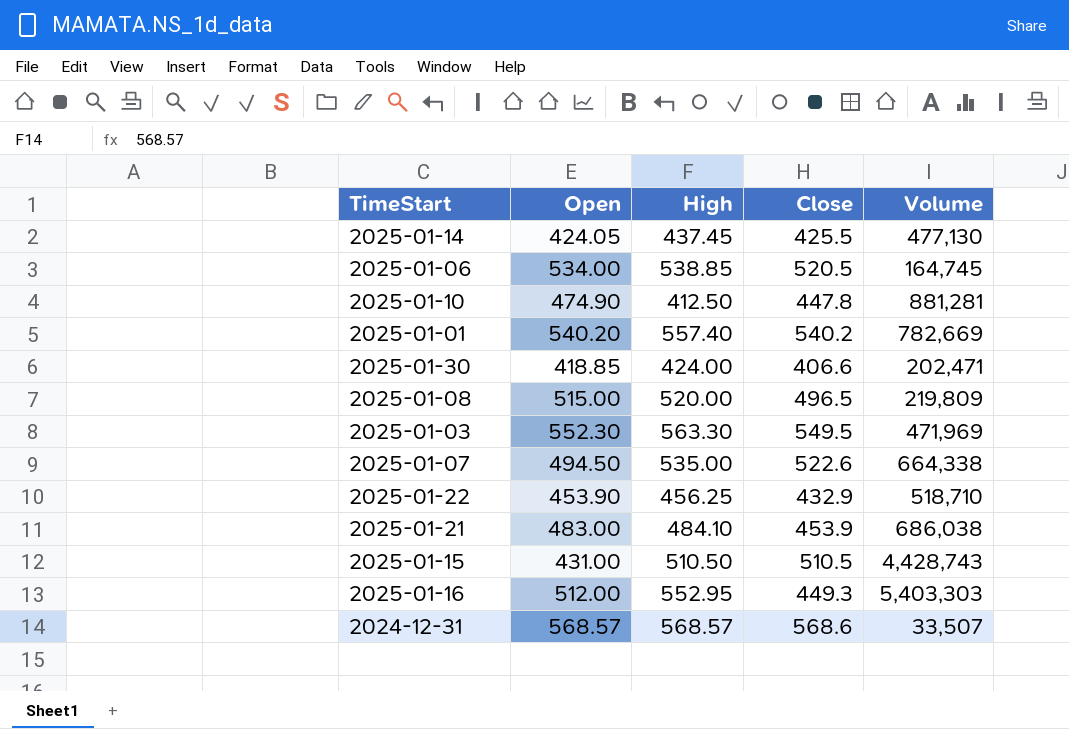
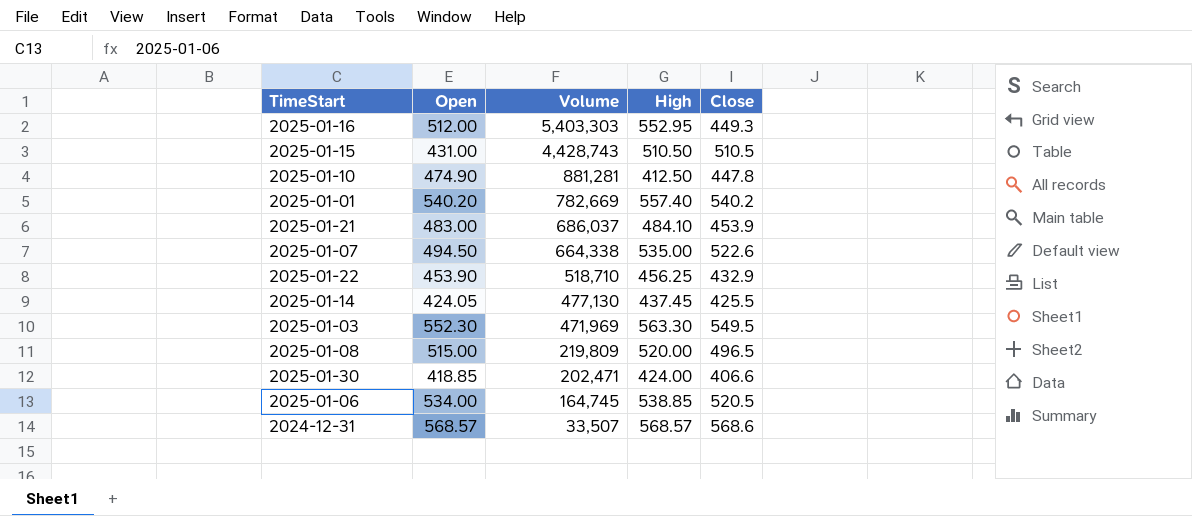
row order: none -> Volume descending
column Volume | position: 5 -> 3
2025-01-21 | Volume: 686,038 -> 686,037

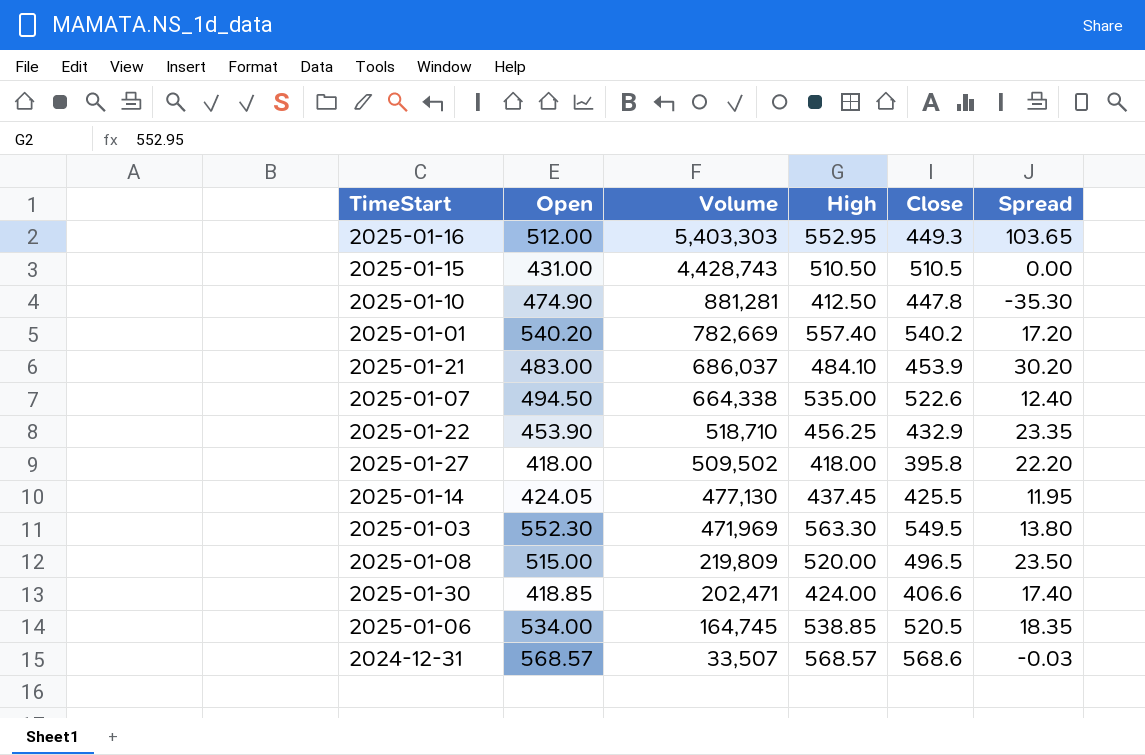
column Spread | formula: none -> [High] - [Close]
row 2025-01-27: none -> 418.00 | 509,502 | 418.00 | 395.8 | 22.20

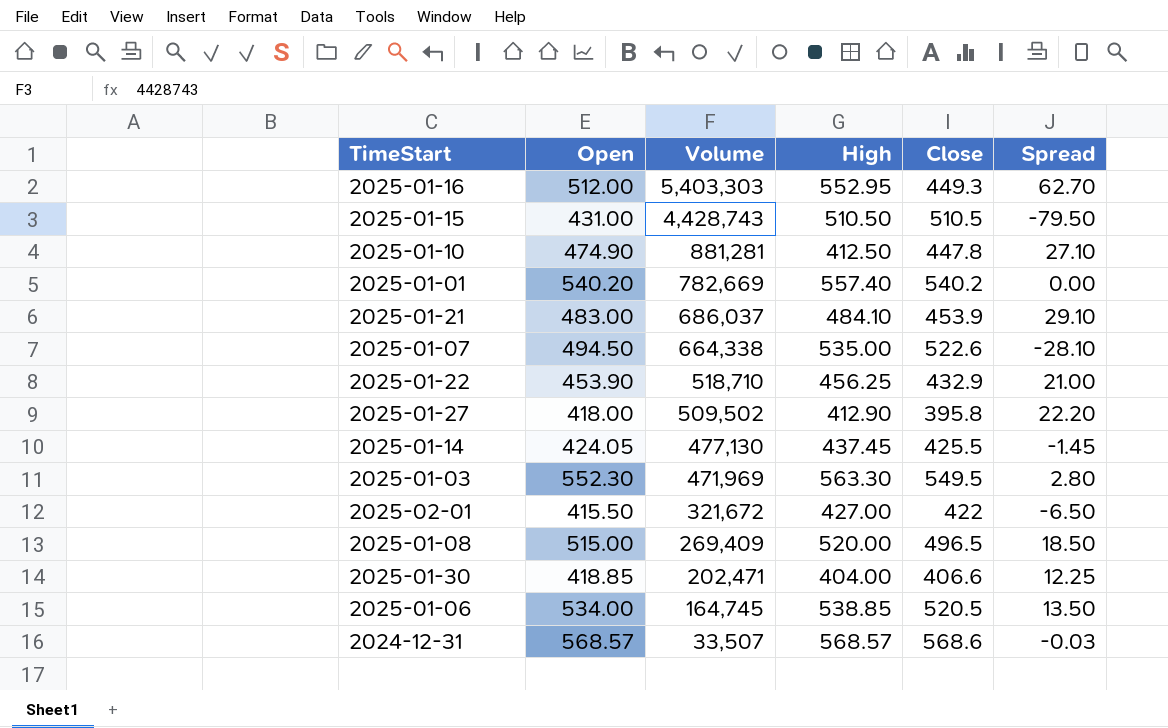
column Spread | formula: [High] - [Close] -> [Open] - [Close]
2025-01-27 | High: 418.00 -> 412.90
row 2025-02-01: none -> 415.50 | 321,672 | 427.00 | 422 | -6.50
2025-01-08 | Volume: 219,809 -> 269,409
2025-01-30 | High: 424.00 -> 404.00

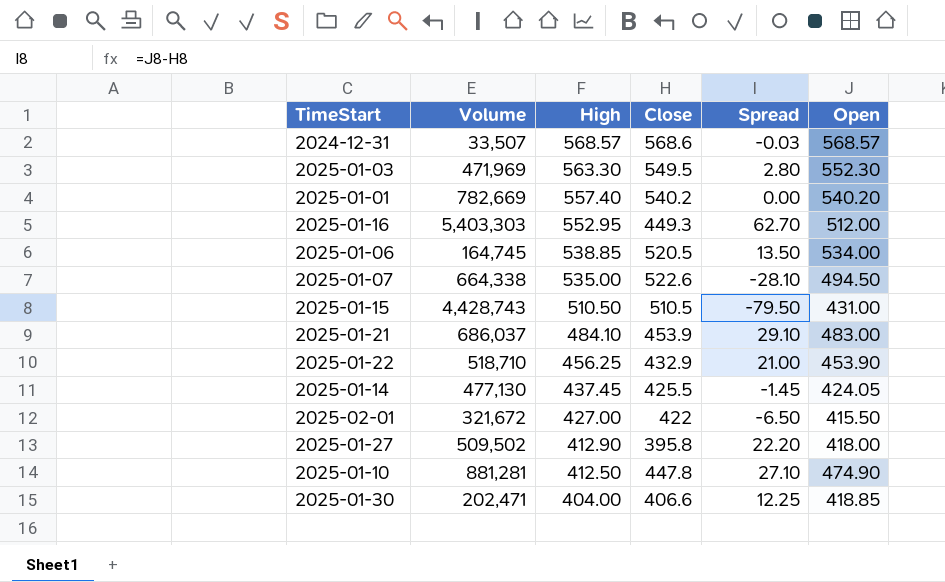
row order: Volume descending -> High descending
column Open | position: 2 -> 6
row 2025-01-08: 515.00 | 269,409 | 520.00 | 496.5 | 18.50 -> none

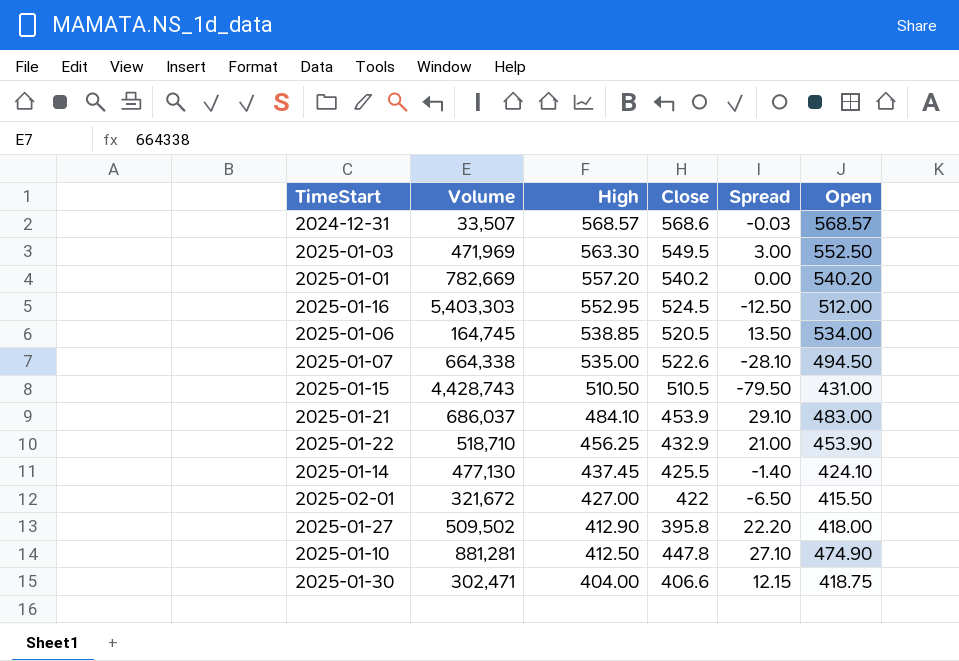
2025-01-03 | Spread: 2.80 -> 3.00
2025-01-03 | Open: 552.30 -> 552.50
2025-01-01 | High: 557.40 -> 557.20
2025-01-16 | Close: 449.3 -> 524.5
2025-01-16 | Spread: 62.70 -> -12.50
2025-01-14 | Spread: -1.45 -> -1.40
2025-01-14 | Open: 424.05 -> 424.10
2025-01-30 | Volume: 202,471 -> 302,471
2025-01-30 | Spread: 12.25 -> 12.15
2025-01-30 | Open: 418.85 -> 418.75

